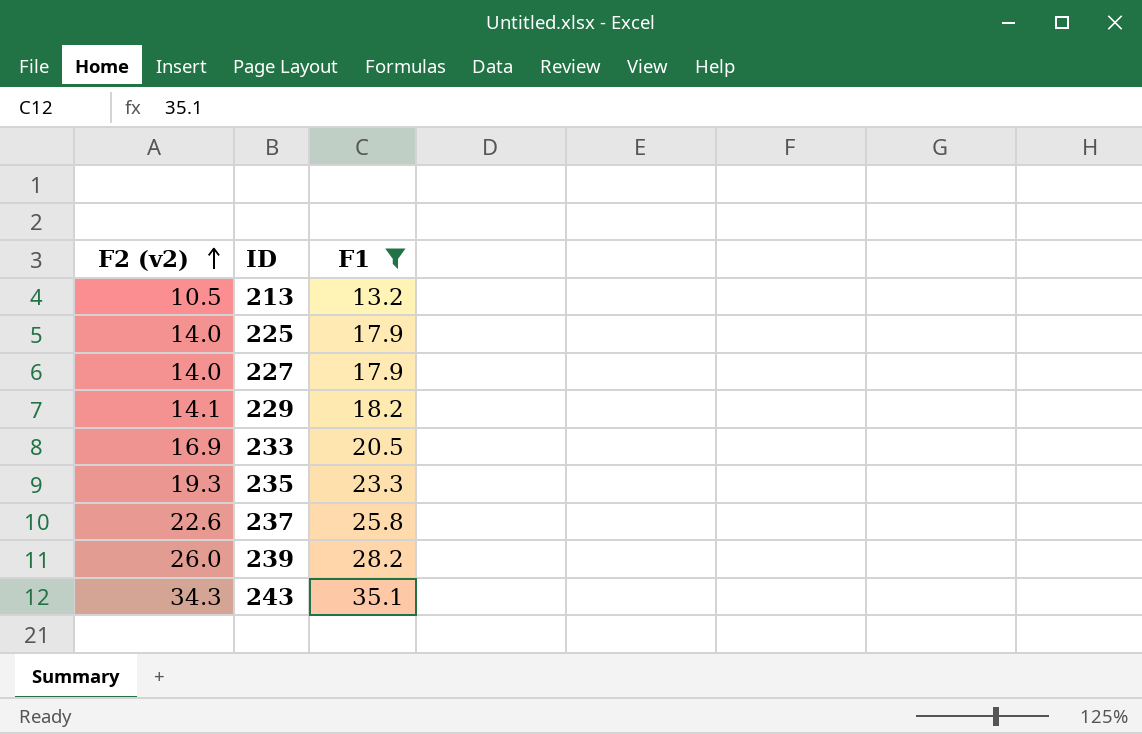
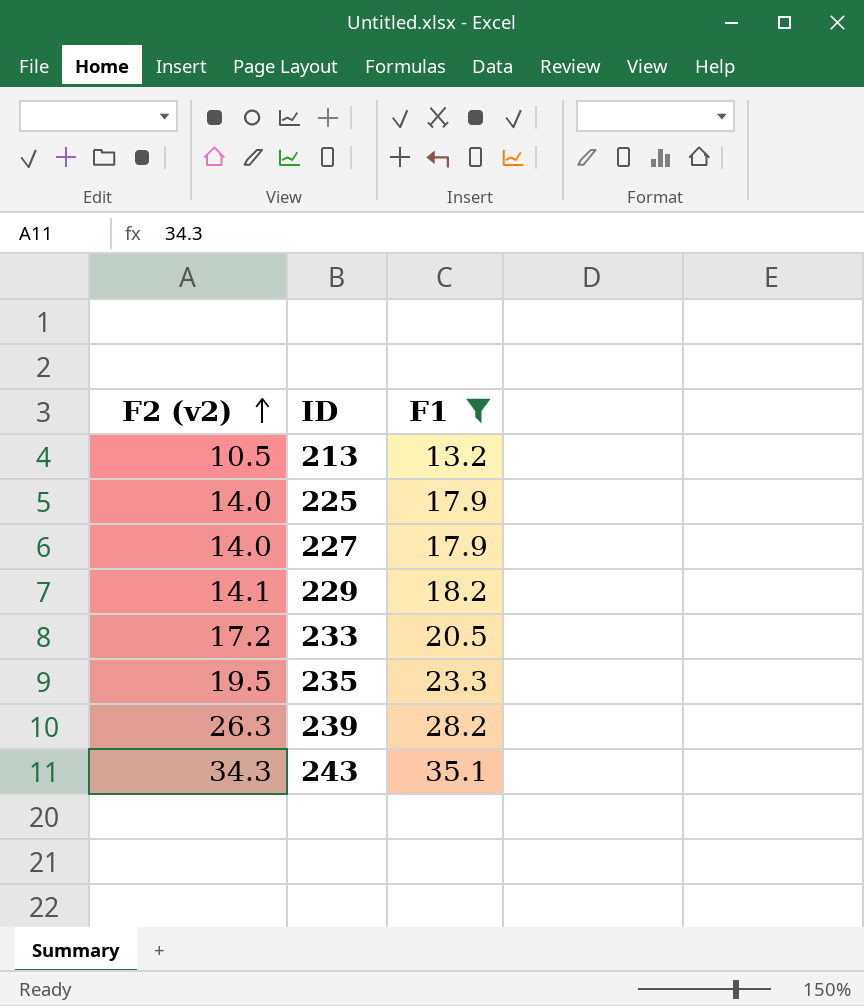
row 237: 22.6 | 25.8 -> none
233 | F2 (v2): 16.9 -> 17.2
235 | F2 (v2): 19.3 -> 19.5
239 | F2 (v2): 26.0 -> 26.3

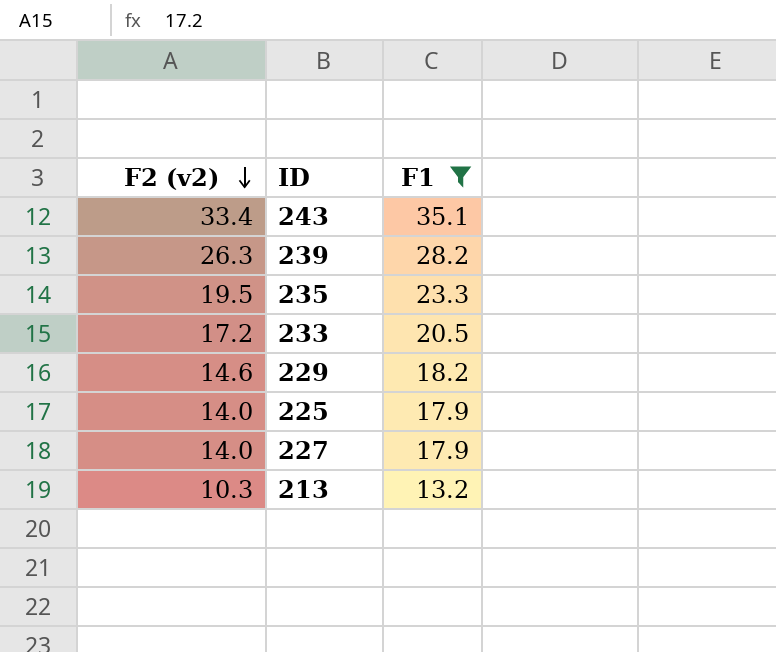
row order: F2 (v2) ascending -> F2 (v2) descending
243 | F2 (v2): 34.3 -> 33.4
229 | F2 (v2): 14.1 -> 14.6
213 | F2 (v2): 10.5 -> 10.3

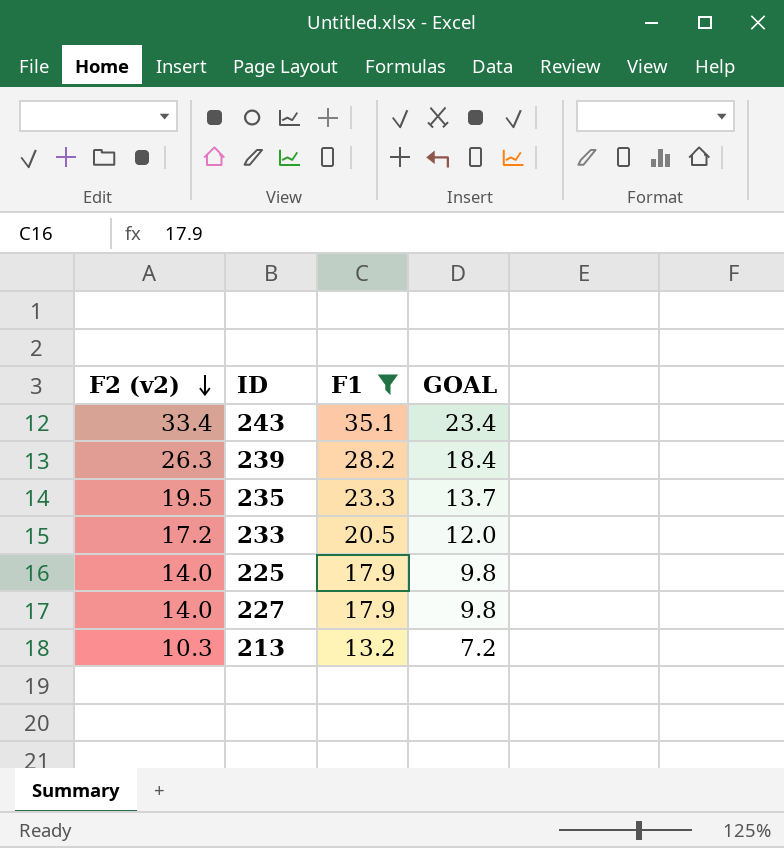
column GOAL | formula: none -> [F2 (v2)] * 0.7
row 229: 14.6 | 18.2 -> none

